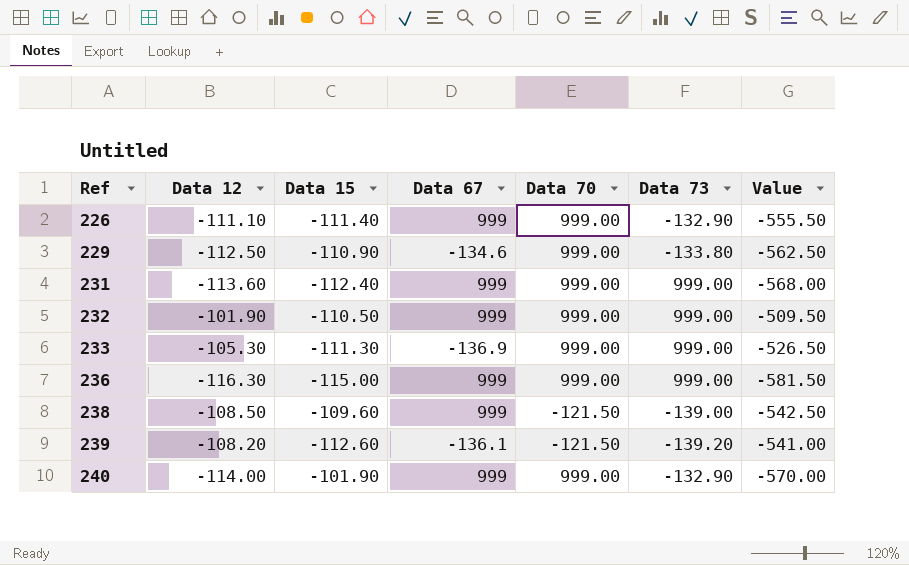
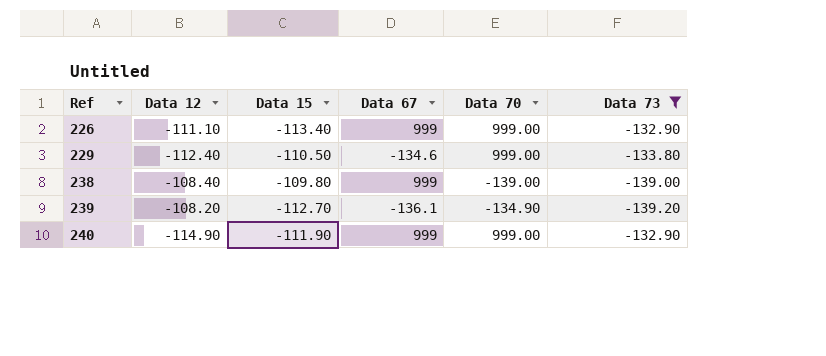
filter: none -> Data 73 != 999.00
column Value | formula: [Data 12] * 5 -> none
226 | Data 15: -111.40 -> -113.40
229 | Data 12: -112.50 -> -112.40
229 | Data 15: -110.90 -> -110.50
238 | Data 12: -108.50 -> -108.40
238 | Data 15: -109.60 -> -109.80
238 | Data 70: -121.50 -> -139.00
239 | Data 15: -112.60 -> -112.70
239 | Data 70: -121.50 -> -134.90
240 | Data 12: -114.00 -> -114.90
240 | Data 15: -101.90 -> -111.90

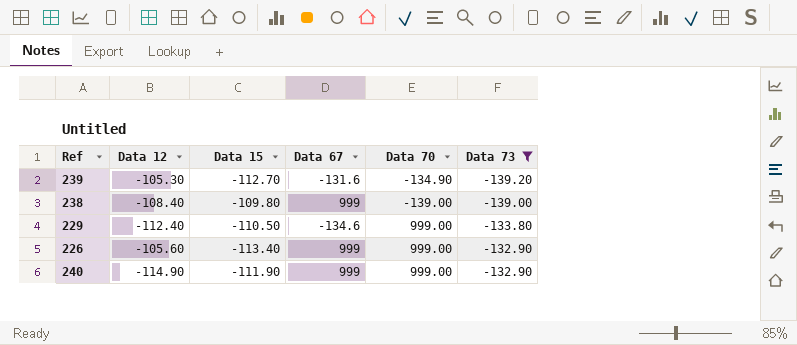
row order: Ref ascending -> Data 73 ascending
239 | Data 12: -108.20 -> -105.30
239 | Data 67: -136.1 -> -131.6
226 | Data 12: -111.10 -> -105.60

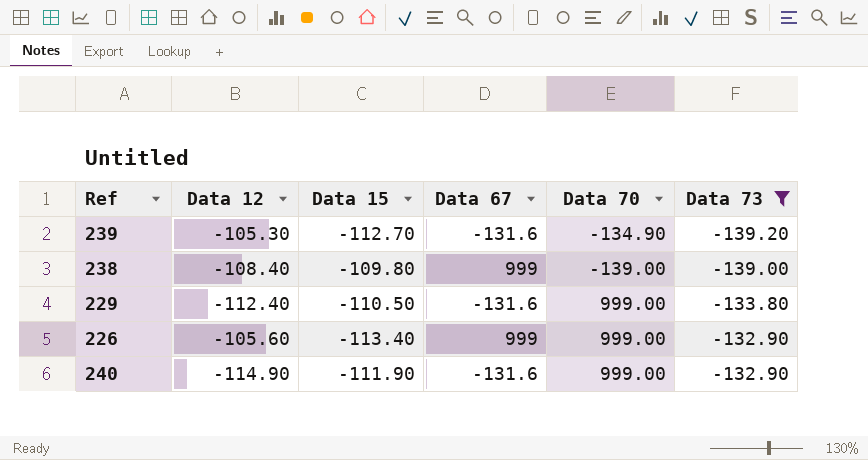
229 | Data 67: -134.6 -> -131.6
240 | Data 67: 999 -> -131.6

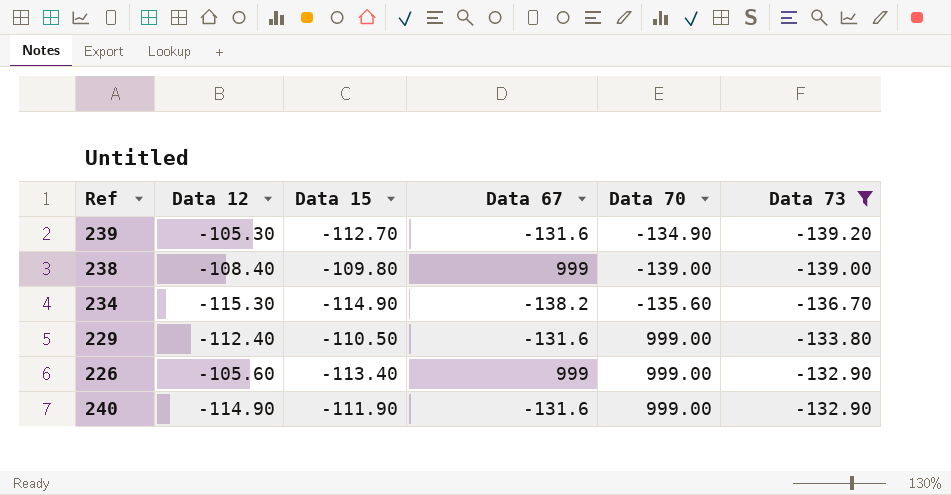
row 234: none -> -115.30 | -114.90 | -138.2 | -135.60 | -136.70

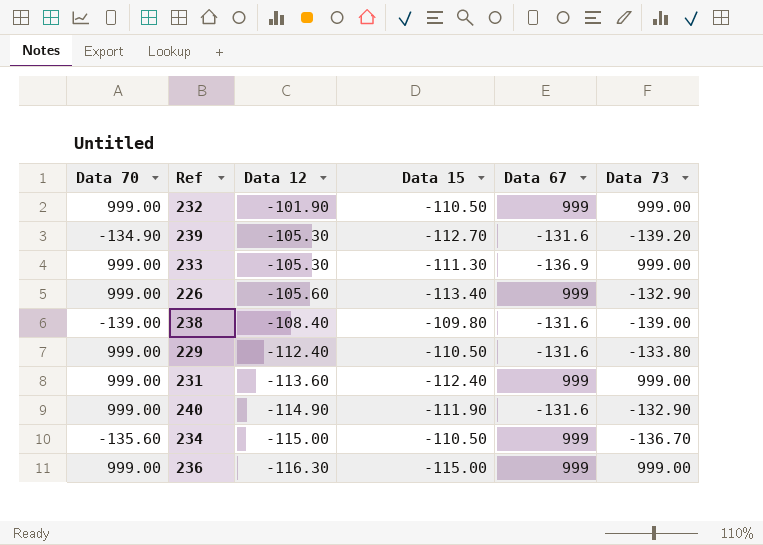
filter: Data 73 != 999.00 -> none
row order: Data 73 ascending -> Data 12 descending
column Data 70 | position: 5 -> 1
238 | Data 67: 999 -> -131.6
234 | Data 12: -115.30 -> -115.00
234 | Data 15: -114.90 -> -110.50
234 | Data 67: -138.2 -> 999

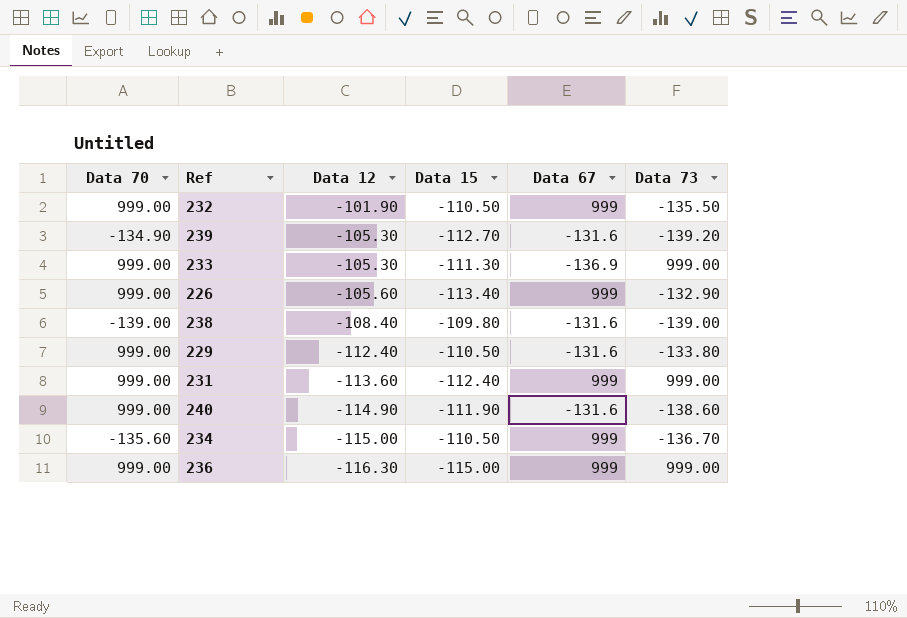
232 | Data 73: 999.00 -> -135.50
240 | Data 73: -132.90 -> -138.60

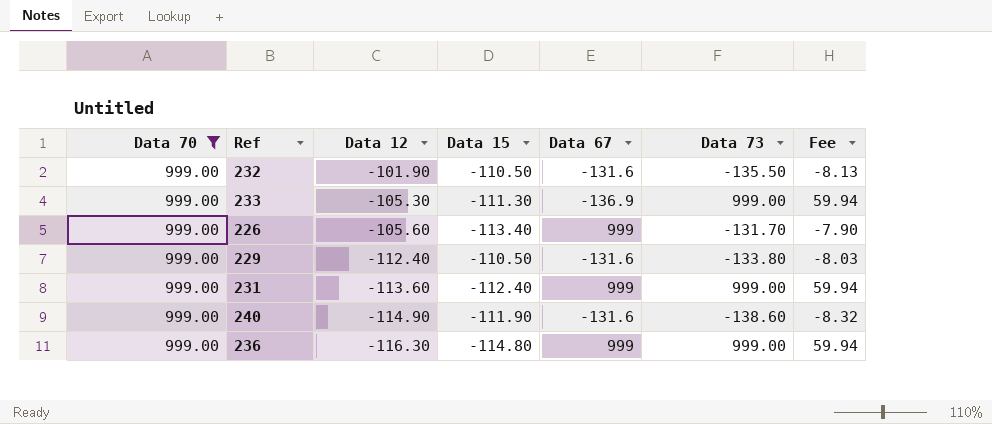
filter: none -> Data 70 = 999.00
column Fee | formula: none -> [Data 73] * 0.06
232 | Data 67: 999 -> -131.6
226 | Data 73: -132.90 -> -131.70
236 | Data 15: -115.00 -> -114.80

